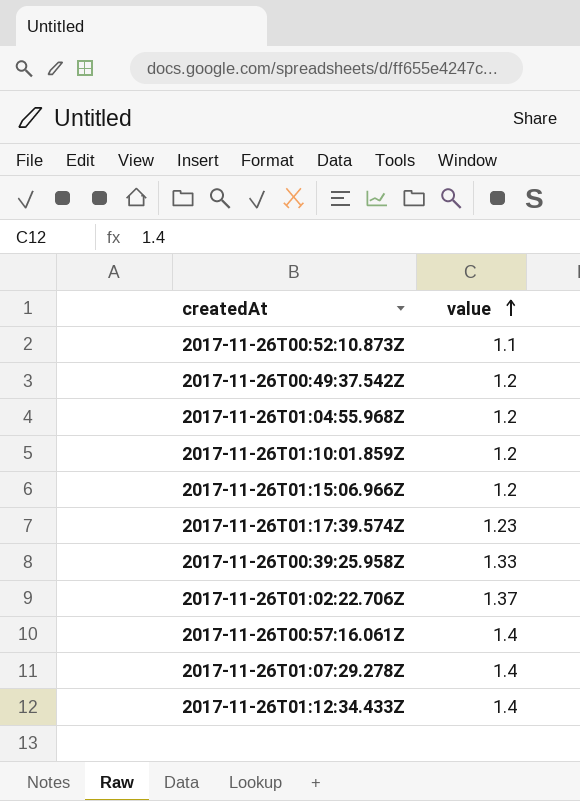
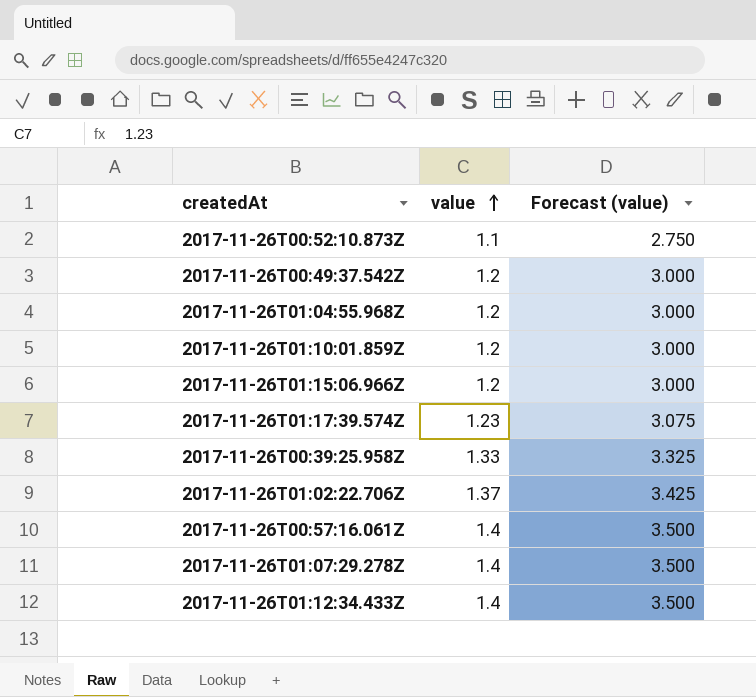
column Forecast (value) | formula: none -> [value] * 2.5

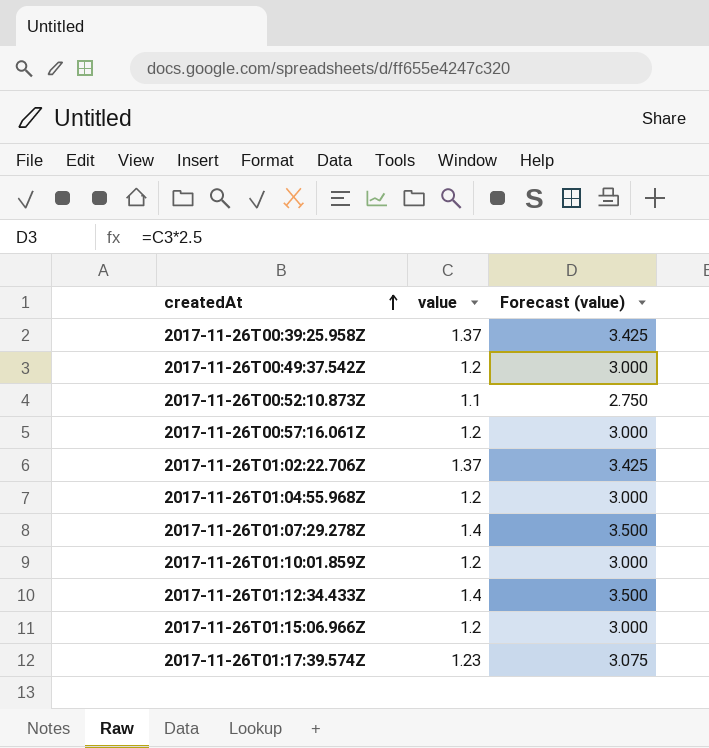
row order: value ascending -> createdAt ascending
2017-11-26T00:39:25.958Z | value: 1.33 -> 1.37
2017-11-26T00:39:25.958Z | Forecast (value): 3.325 -> 3.425
2017-11-26T00:57:16.061Z | value: 1.4 -> 1.2
2017-11-26T00:57:16.061Z | Forecast (value): 3.500 -> 3.000

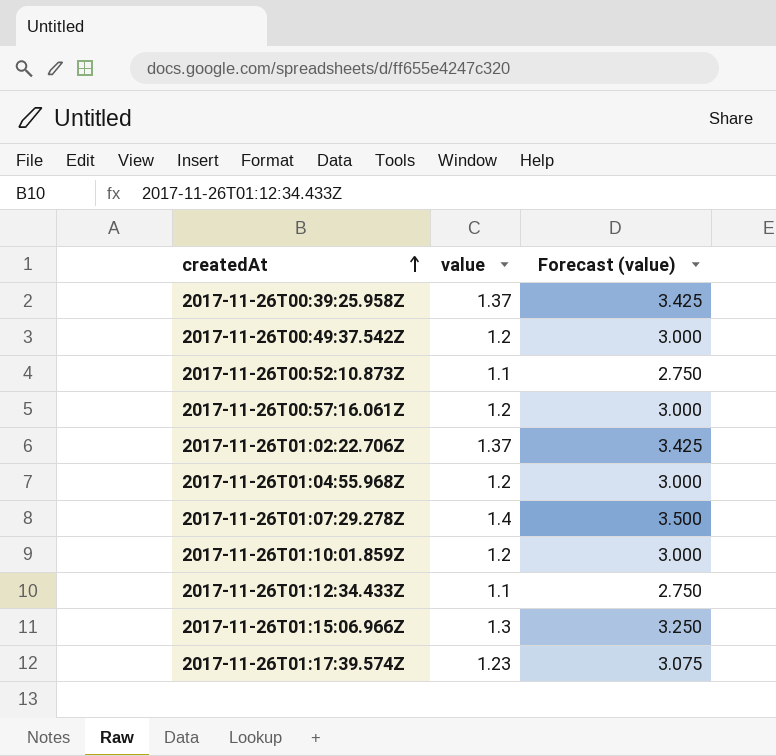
2017-11-26T01:12:34.433Z | value: 1.4 -> 1.1
2017-11-26T01:12:34.433Z | Forecast (value): 3.500 -> 2.750
2017-11-26T01:15:06.966Z | value: 1.2 -> 1.3
2017-11-26T01:15:06.966Z | Forecast (value): 3.000 -> 3.250

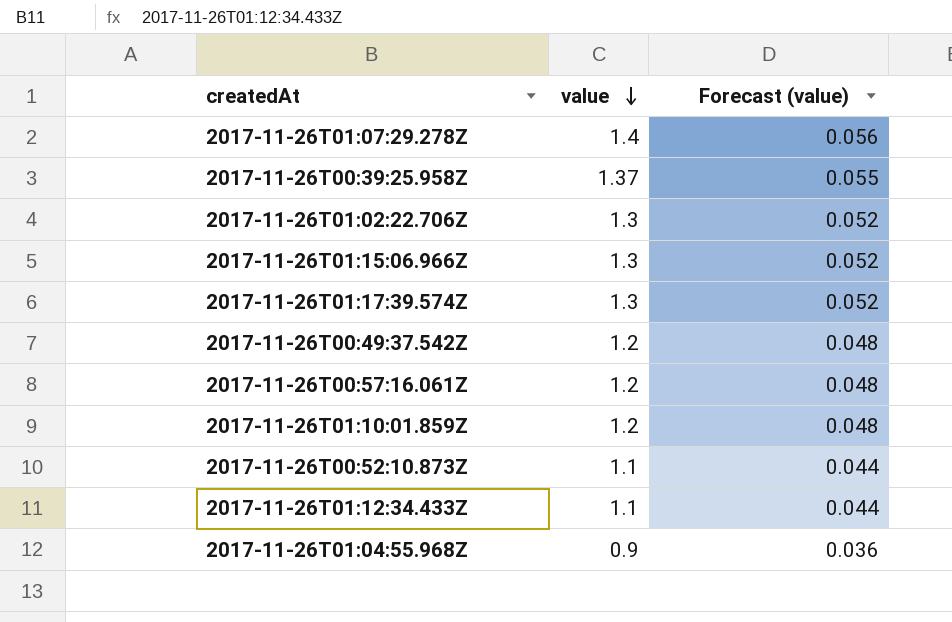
row order: createdAt ascending -> value descending
column Forecast (value) | formula: [value] * 2.5 -> [value] * 0.04
2017-11-26T01:02:22.706Z | value: 1.37 -> 1.3
2017-11-26T01:17:39.574Z | value: 1.23 -> 1.3
2017-11-26T01:04:55.968Z | value: 1.2 -> 0.9

